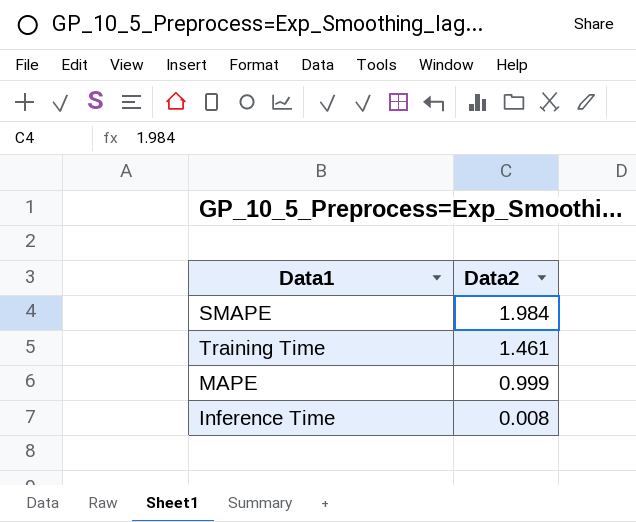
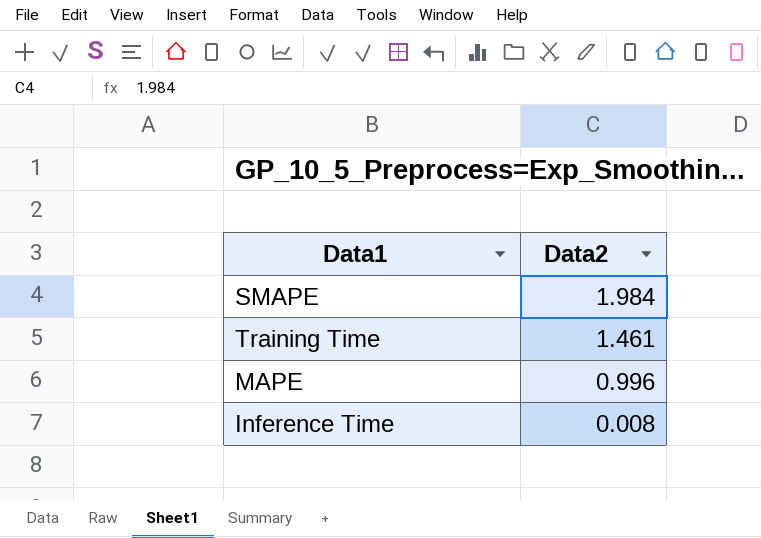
MAPE | Data2: 0.999 -> 0.996

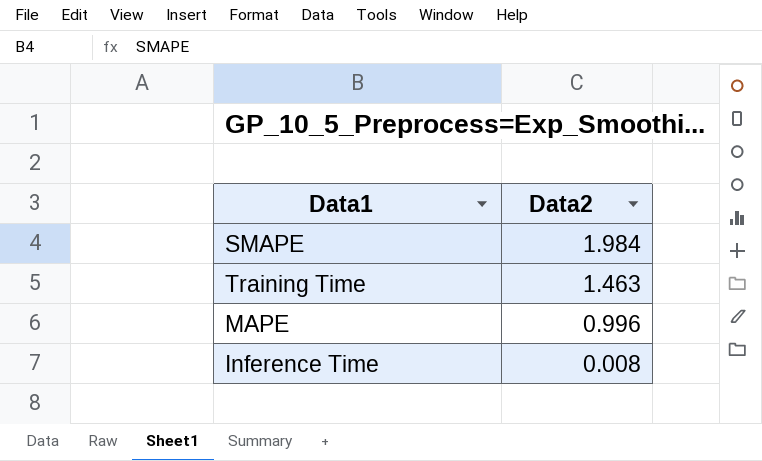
Training Time | Data2: 1.461 -> 1.463

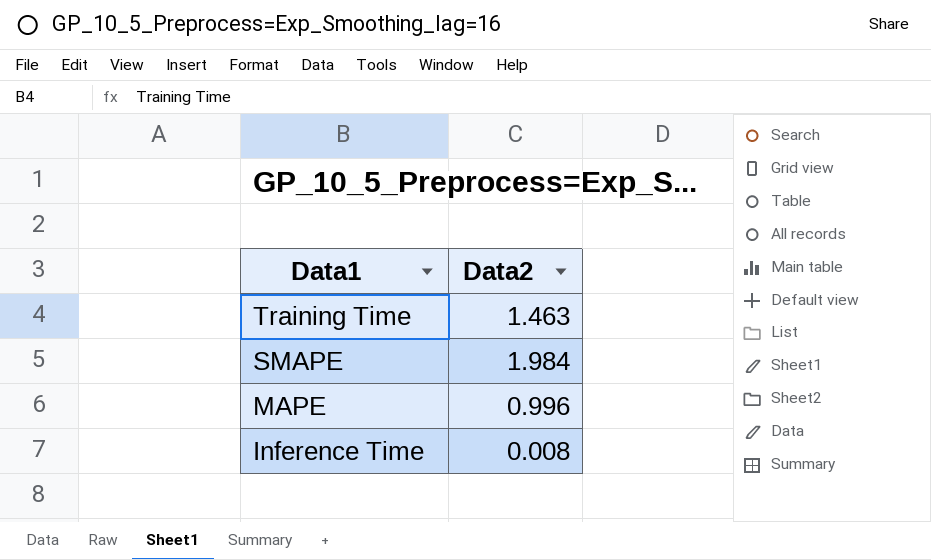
row order: Data2 descending -> Data1 descending

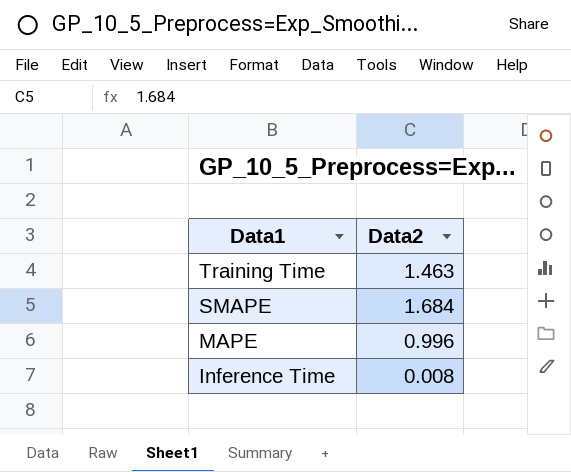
SMAPE | Data2: 1.984 -> 1.684

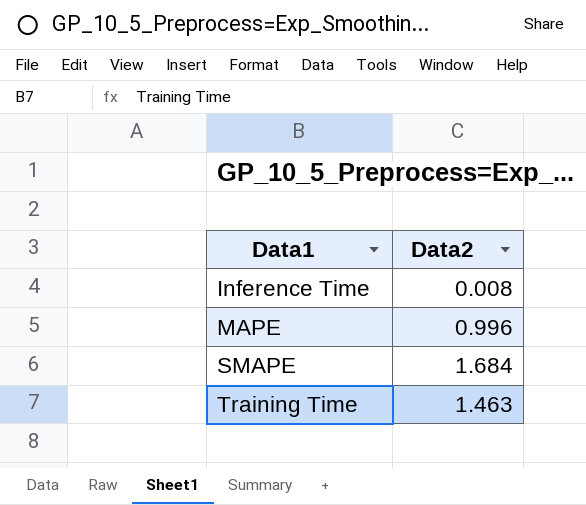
row order: Data1 descending -> Data1 ascending

